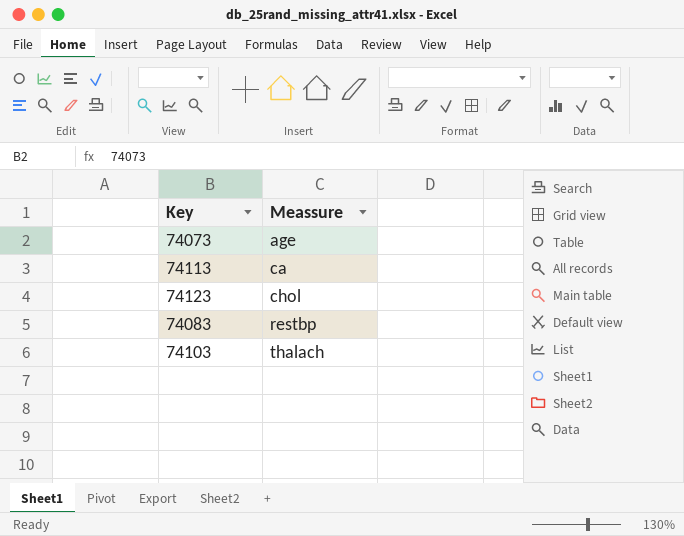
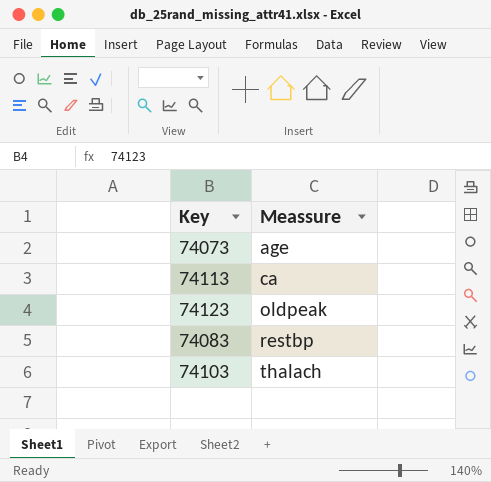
74123 | Meassure: chol -> oldpeak

